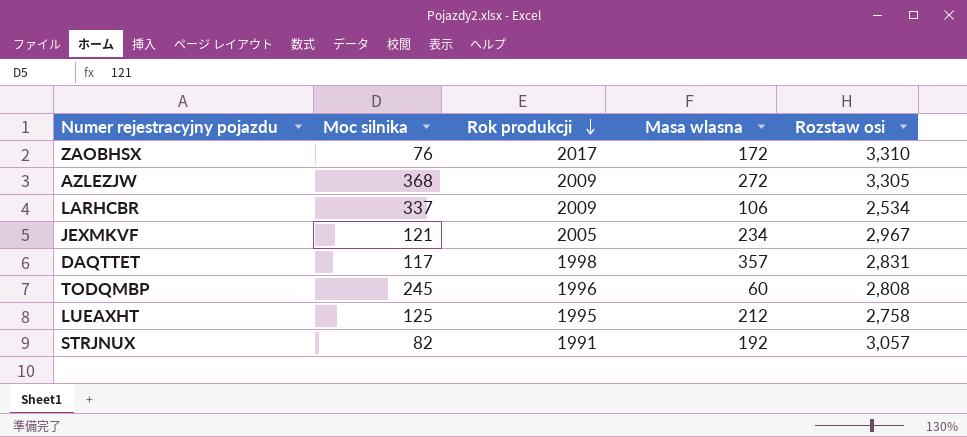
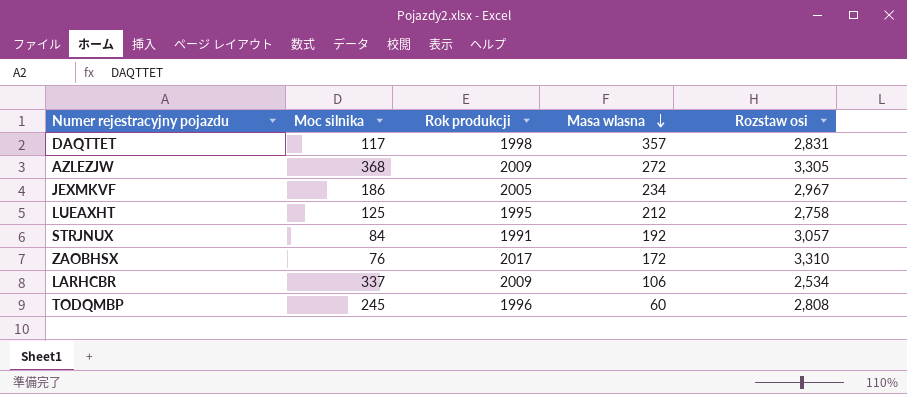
row order: Rok produkcji descending -> Masa wlasna descending
JEXMKVF | Moc silnika: 121 -> 186
STRJNUX | Moc silnika: 82 -> 84

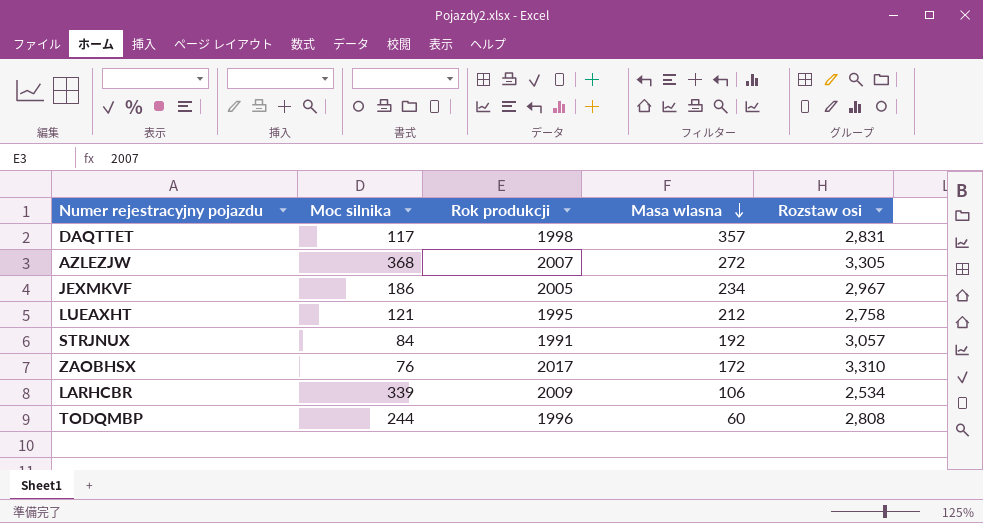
AZLEZJW | Rok produkcji: 2009 -> 2007
LUEAXHT | Moc silnika: 125 -> 121
LARHCBR | Moc silnika: 337 -> 339
TODQMBP | Moc silnika: 245 -> 244

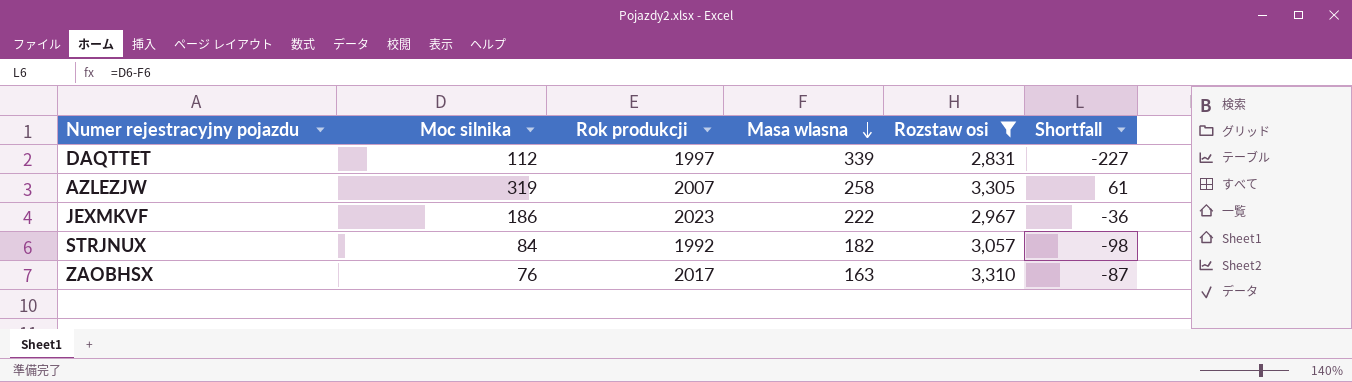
filter: none -> Rozstaw osi >= 2,831
column Shortfall | formula: none -> [Moc silnika] - [Masa wlasna]
DAQTTET | Moc silnika: 117 -> 112
DAQTTET | Rok produkcji: 1998 -> 1997
DAQTTET | Masa wlasna: 357 -> 339
AZLEZJW | Moc silnika: 368 -> 319
AZLEZJW | Masa wlasna: 272 -> 258
JEXMKVF | Rok produkcji: 2005 -> 2023
JEXMKVF | Masa wlasna: 234 -> 222
STRJNUX | Rok produkcji: 1991 -> 1992
STRJNUX | Masa wlasna: 192 -> 182
ZAOBHSX | Masa wlasna: 172 -> 163

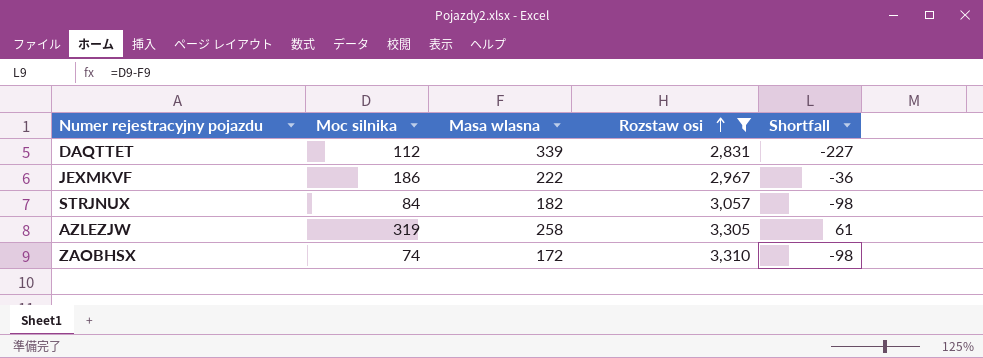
row order: Masa wlasna descending -> Rozstaw osi ascending
column Rok produkcji | position: 3 -> none
ZAOBHSX | Moc silnika: 76 -> 74
ZAOBHSX | Masa wlasna: 163 -> 172
ZAOBHSX | Shortfall: -87 -> -98

